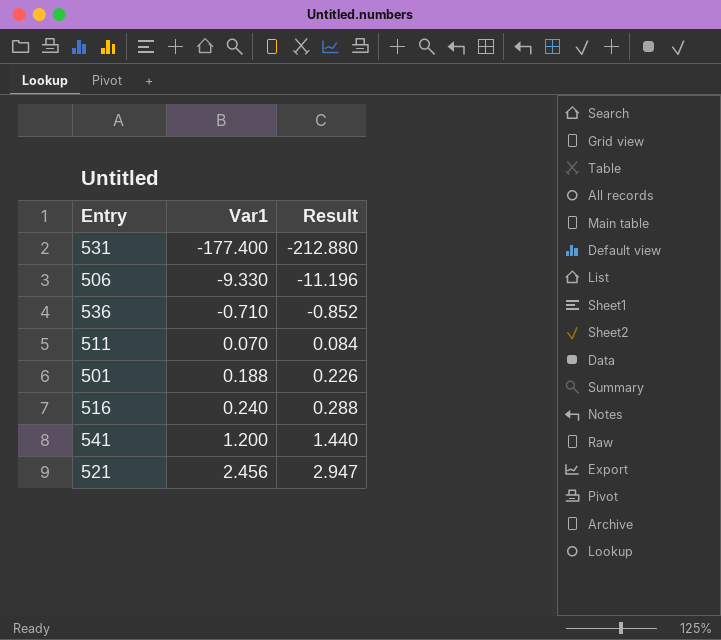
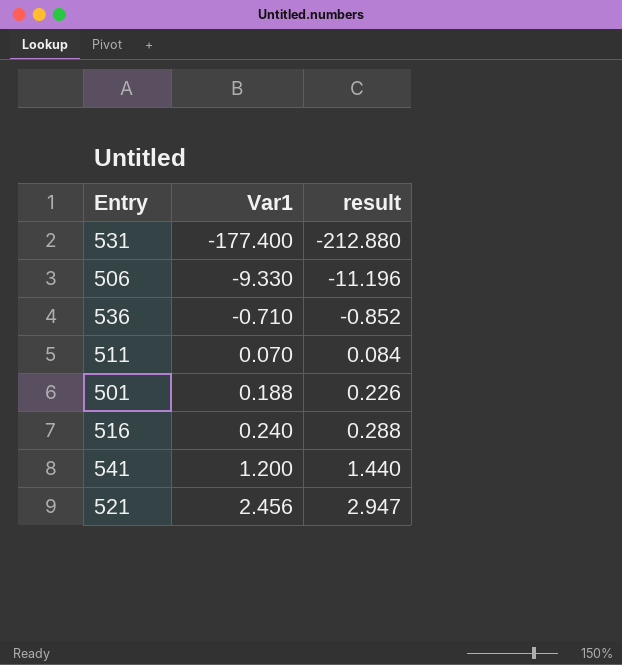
column name: Result -> result

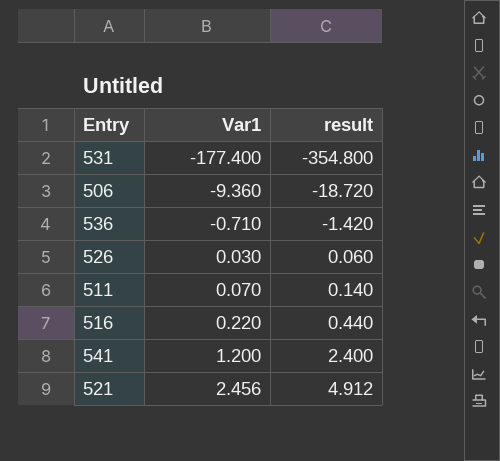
column result | formula: [Var1] * 1.2 -> [Var1] * 2
row 501: 0.188 | 0.226 -> none
506 | Var1: -9.330 -> -9.360
row 526: none -> 0.030 | 0.060
516 | Var1: 0.240 -> 0.220

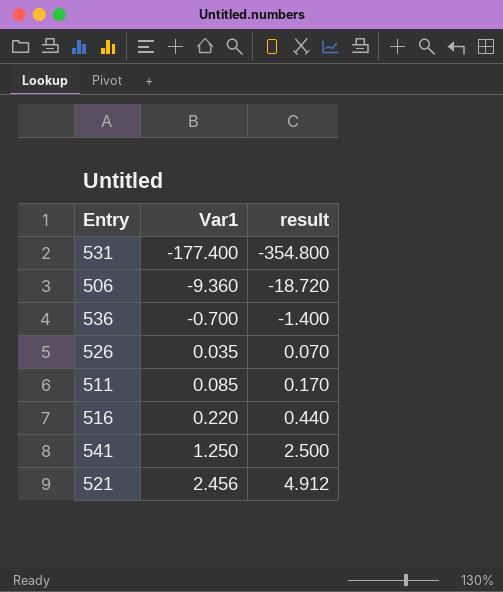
536 | Var1: -0.710 -> -0.700
536 | result: -1.420 -> -1.400
526 | Var1: 0.030 -> 0.035
526 | result: 0.060 -> 0.070
511 | Var1: 0.070 -> 0.085
511 | result: 0.140 -> 0.170
541 | Var1: 1.200 -> 1.250
541 | result: 2.400 -> 2.500

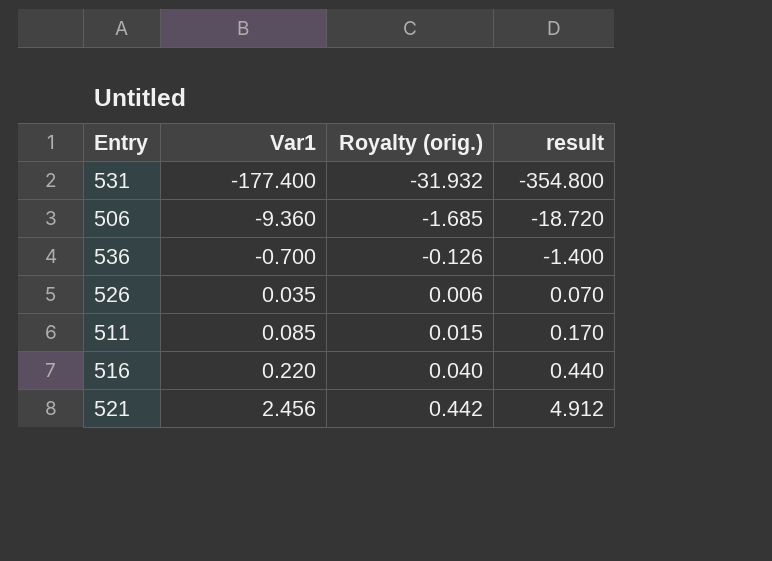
column Royalty (orig.) | formula: none -> [Var1] * 0.18
row 541: 1.250 | 2.500 -> none

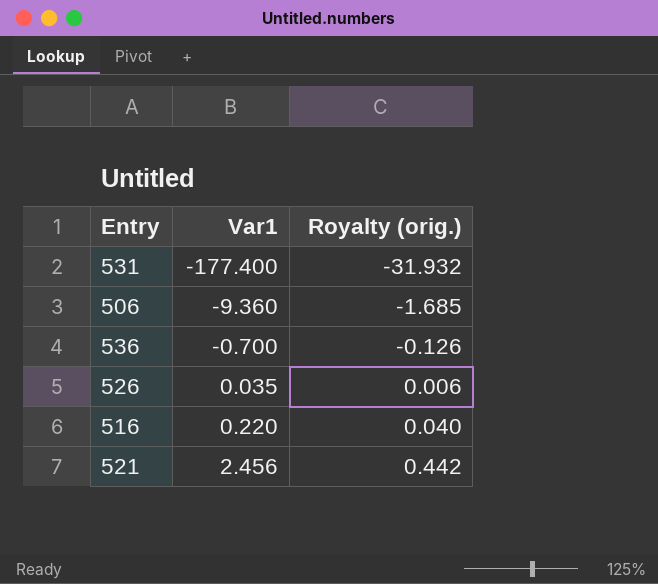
column result | formula: [Var1] * 2 -> none
row 511: 0.085 | 0.015 | 0.170 -> none

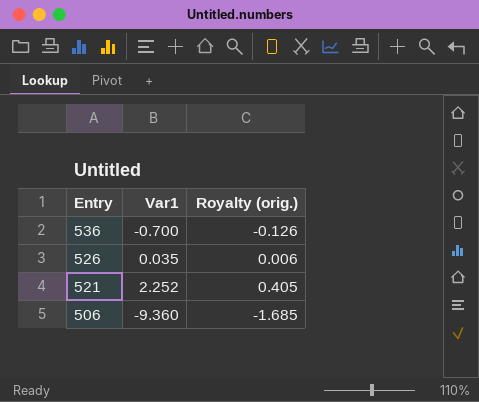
row order: Var1 ascending -> Entry descending
row 531: -177.400 | -31.932 -> none
row 516: 0.220 | 0.040 -> none
521 | Var1: 2.456 -> 2.252
521 | Royalty (orig.): 0.442 -> 0.405

